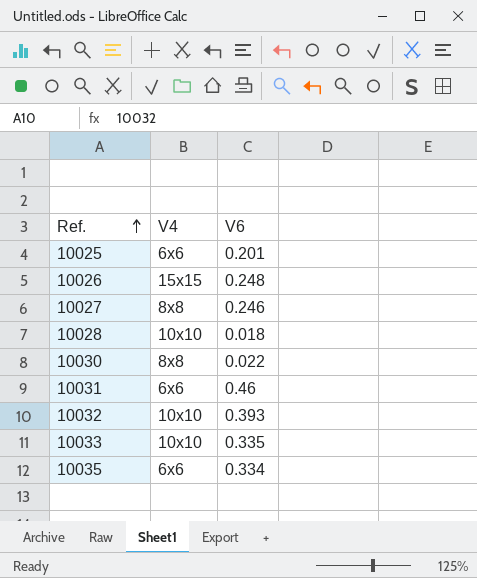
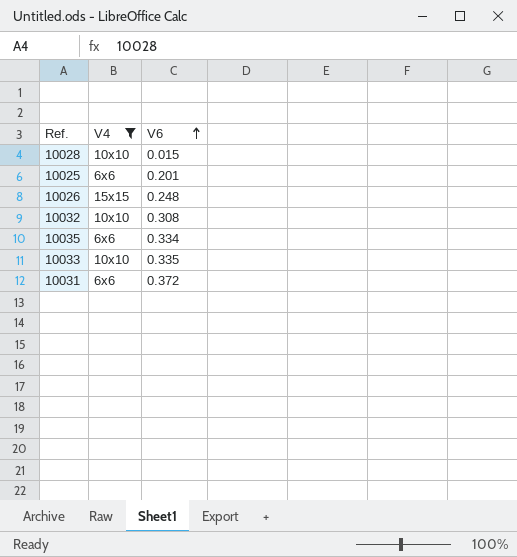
filter: none -> V4 != 8x8
row order: Ref. ascending -> V6 ascending
10028 | V6: 0.018 -> 0.015
10032 | V6: 0.393 -> 0.308
10031 | V6: 0.46 -> 0.372

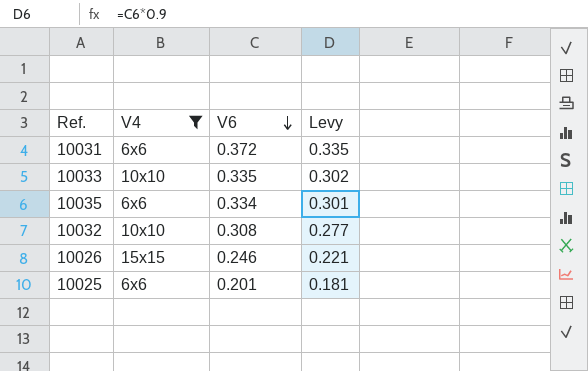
row order: V6 ascending -> V6 descending
column Levy | formula: none -> [V6] * 0.9
row 10028: 10x10 | 0.015 -> none
10026 | V6: 0.248 -> 0.246

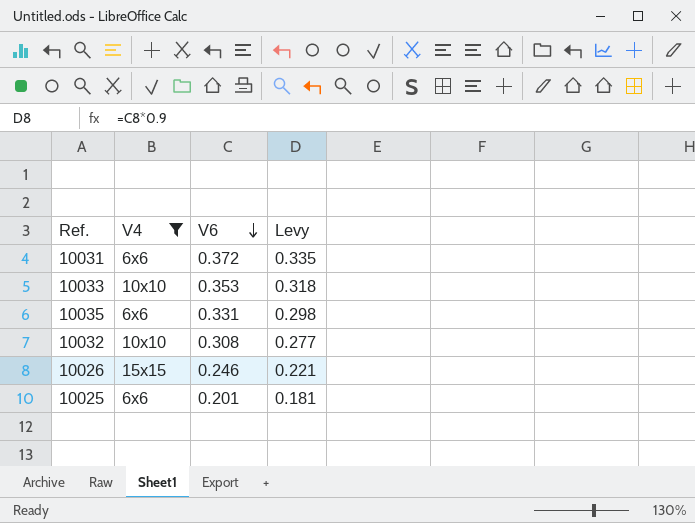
10033 | V6: 0.335 -> 0.353
10033 | Levy: 0.302 -> 0.318
10035 | V6: 0.334 -> 0.331
10035 | Levy: 0.301 -> 0.298

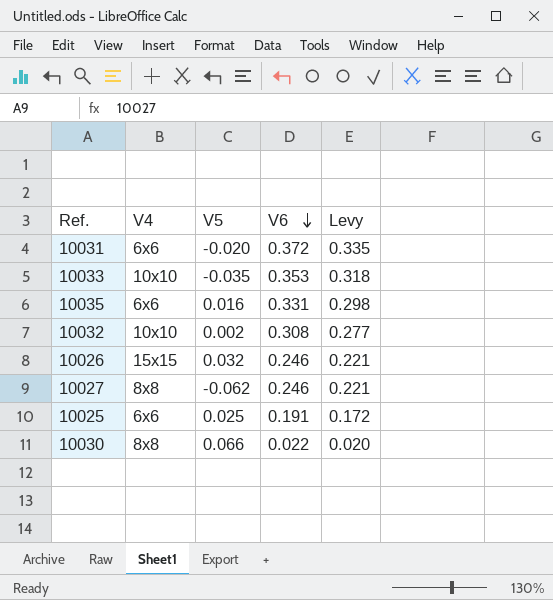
filter: V4 != 8x8 -> none
column V5 | position: none -> 3
10025 | V6: 0.201 -> 0.191
10025 | Levy: 0.181 -> 0.172

